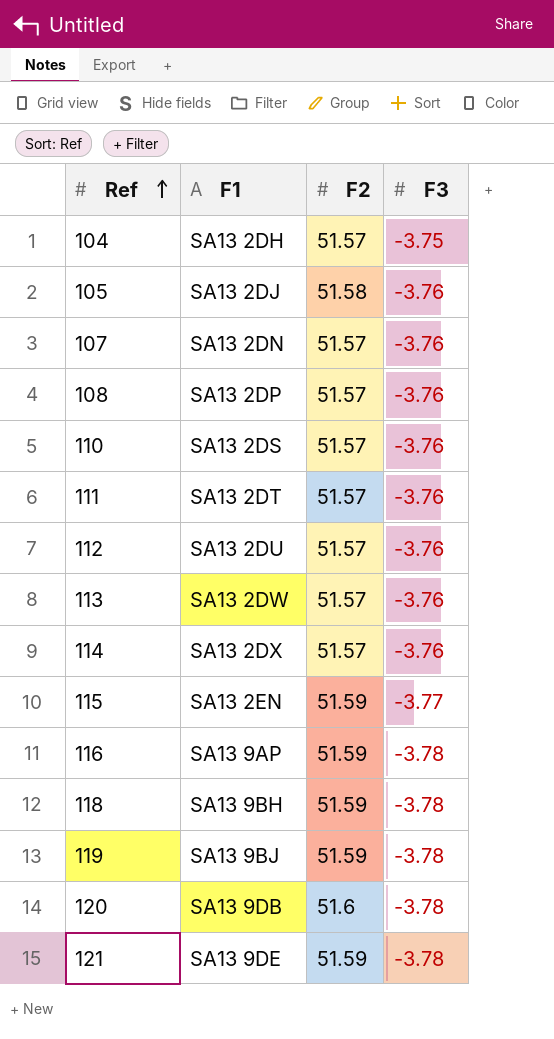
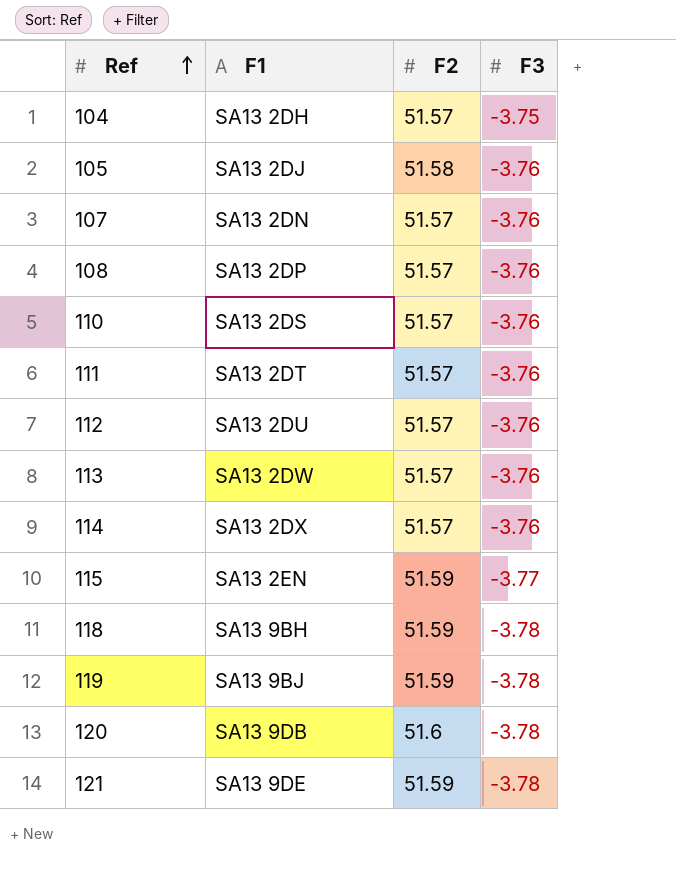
row 116: SA13 9AP | 51.59 | -3.78 -> none

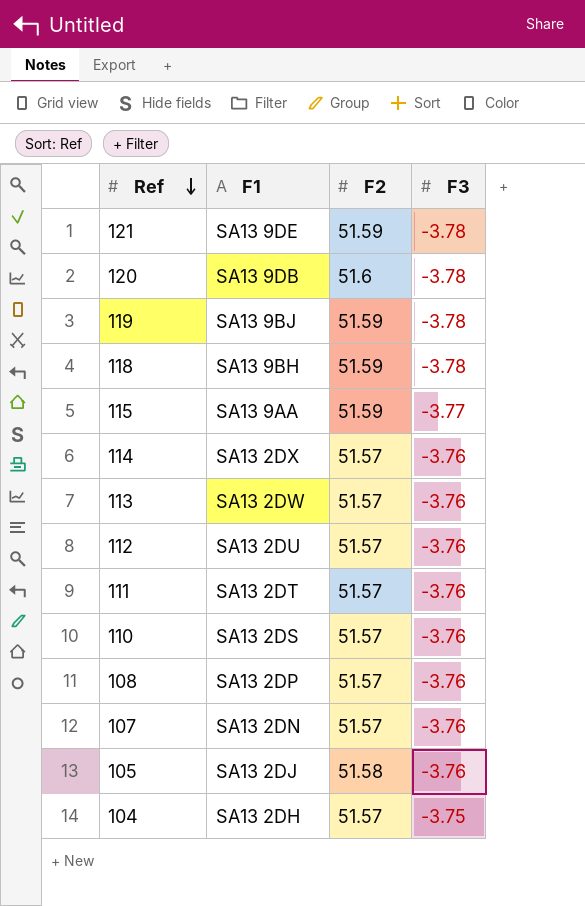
row order: Ref ascending -> Ref descending
115 | F1: SA13 2EN -> SA13 9AA

